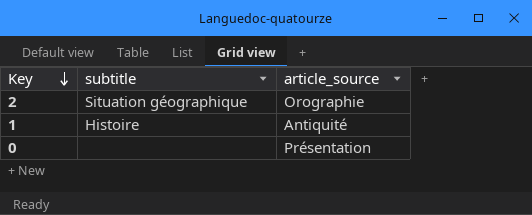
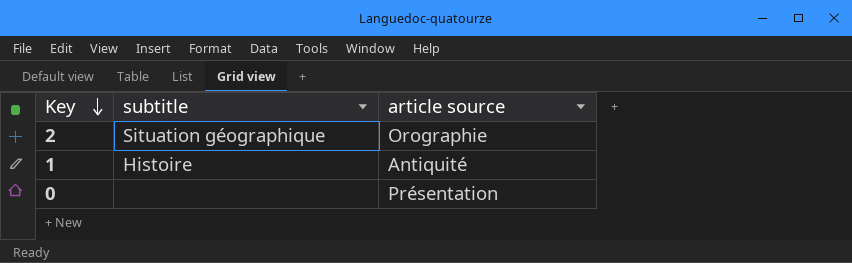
column name: article_source -> article source

